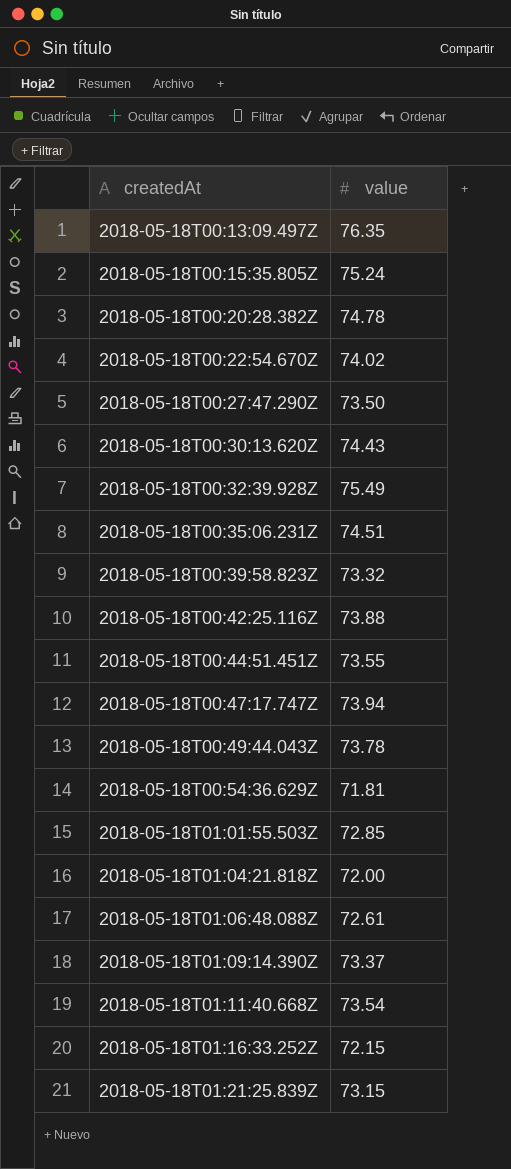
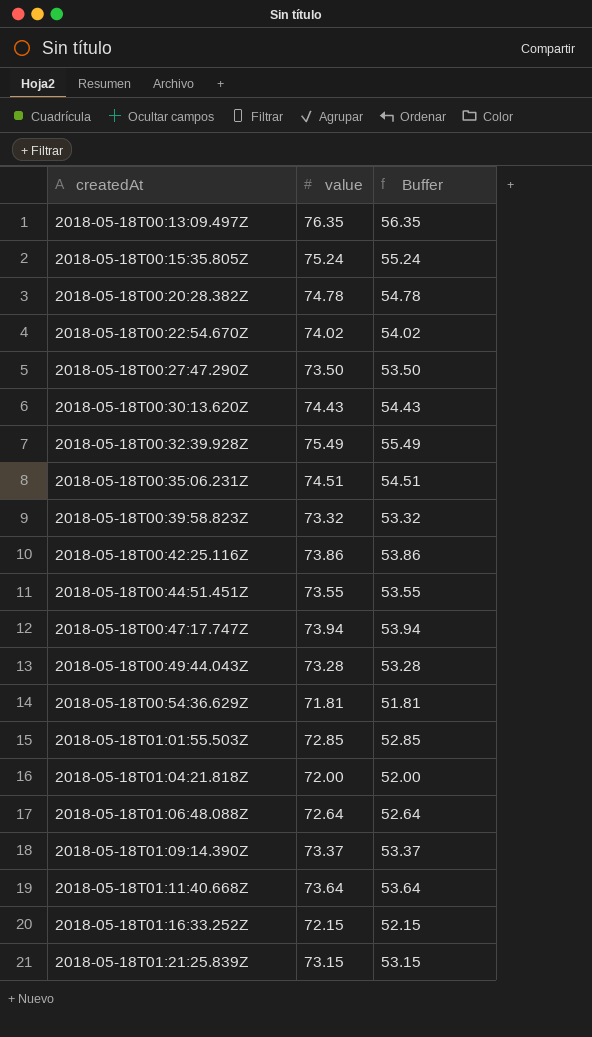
column Buffer | formula: none -> [value] - 20
2018-05-18T00:42:25.116Z | value: 73.88 -> 73.86
2018-05-18T00:49:44.043Z | value: 73.78 -> 73.28
2018-05-18T01:06:48.088Z | value: 72.61 -> 72.64
2018-05-18T01:11:40.668Z | value: 73.54 -> 73.64

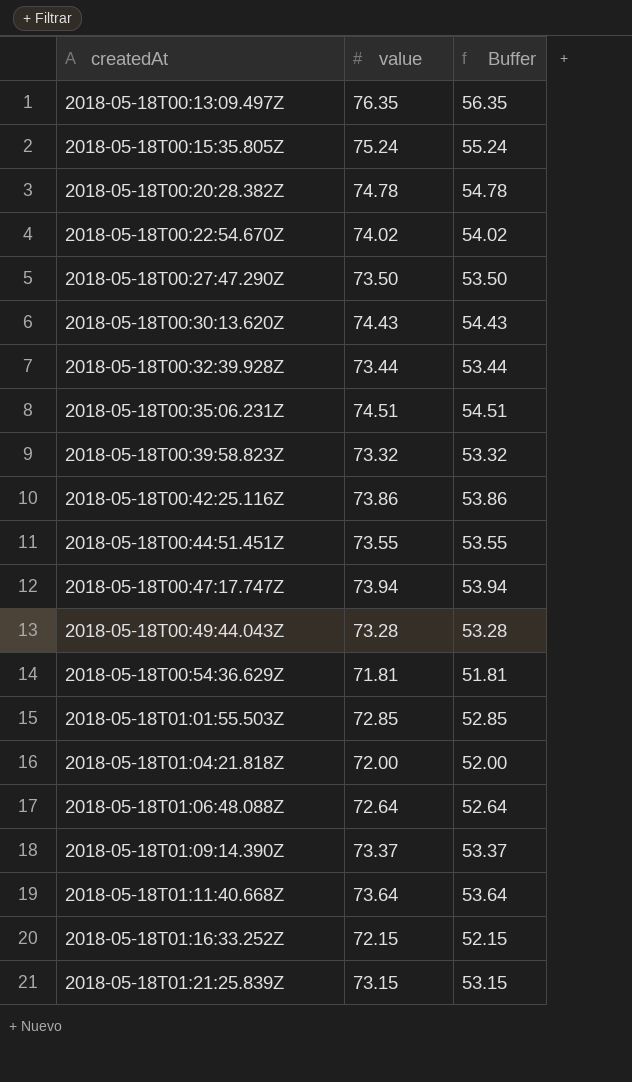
2018-05-18T00:32:39.928Z | value: 75.49 -> 73.44
2018-05-18T00:32:39.928Z | Buffer: 55.49 -> 53.44

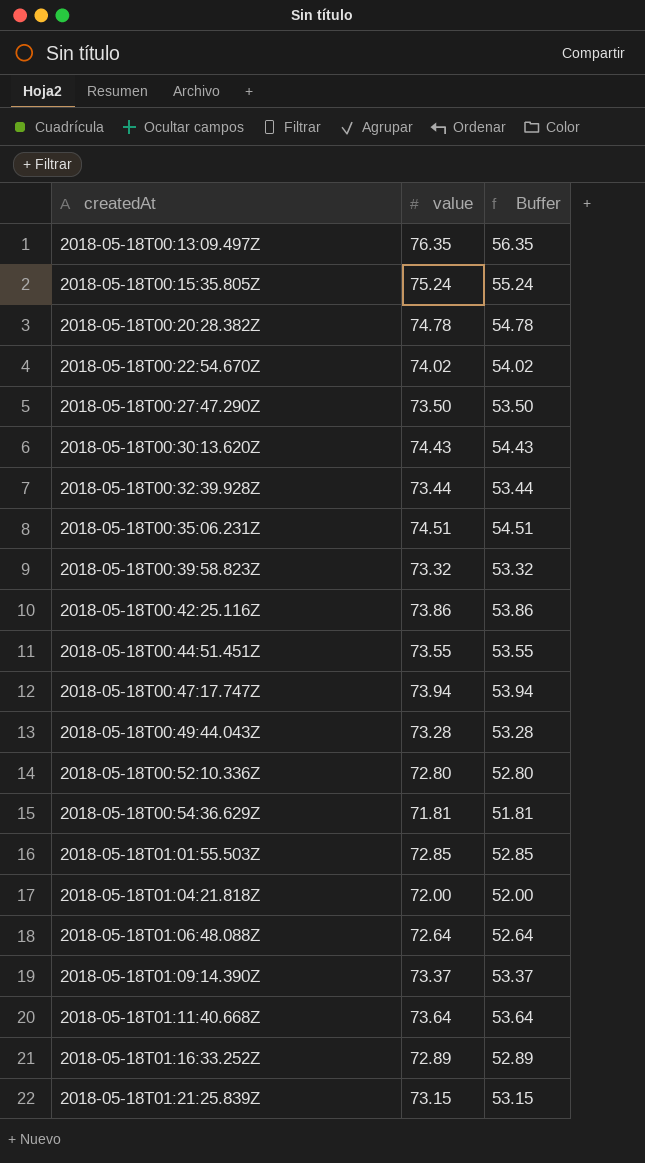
row 2018-05-18T00:52:10.336Z: none -> 72.80 | 52.80
2018-05-18T01:16:33.252Z | value: 72.15 -> 72.89
2018-05-18T01:16:33.252Z | Buffer: 52.15 -> 52.89

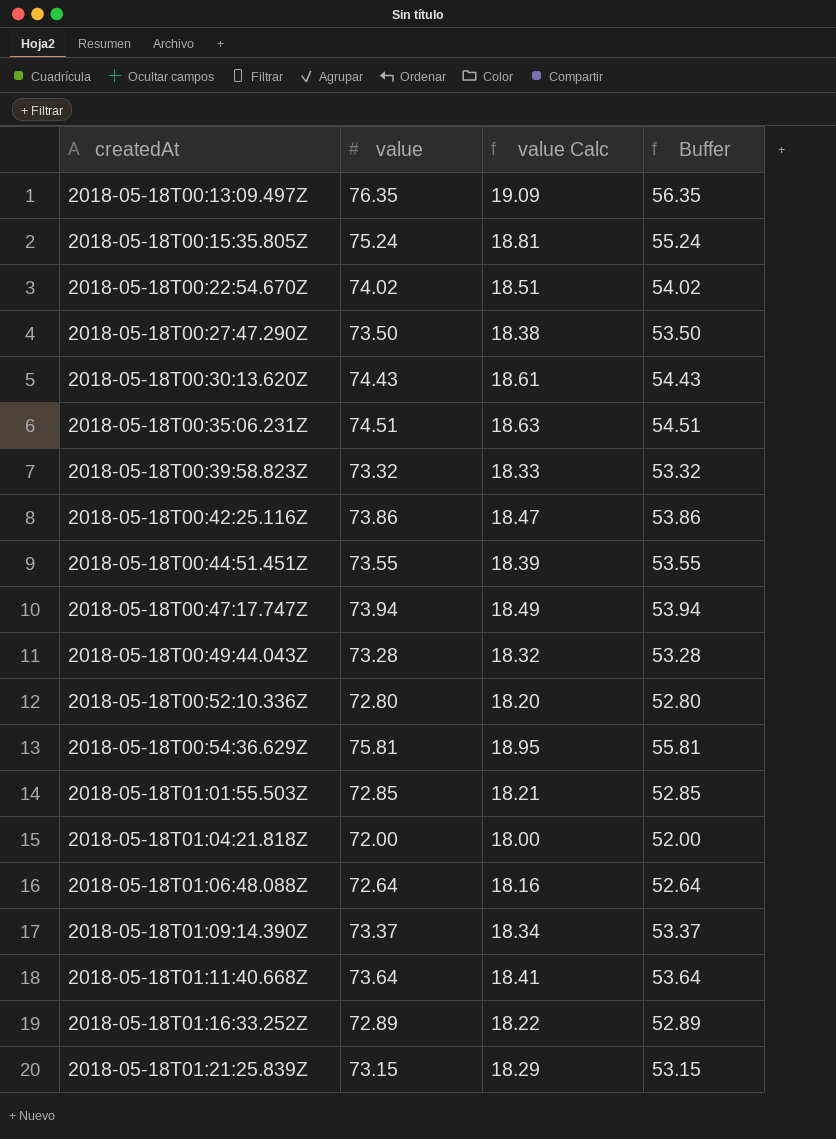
column value Calc | formula: none -> [value] * 0.25
row 2018-05-18T00:20:28.382Z: 74.78 | 54.78 -> none
row 2018-05-18T00:32:39.928Z: 73.44 | 53.44 -> none
2018-05-18T00:54:36.629Z | value: 71.81 -> 75.81
2018-05-18T00:54:36.629Z | Buffer: 51.81 -> 55.81

